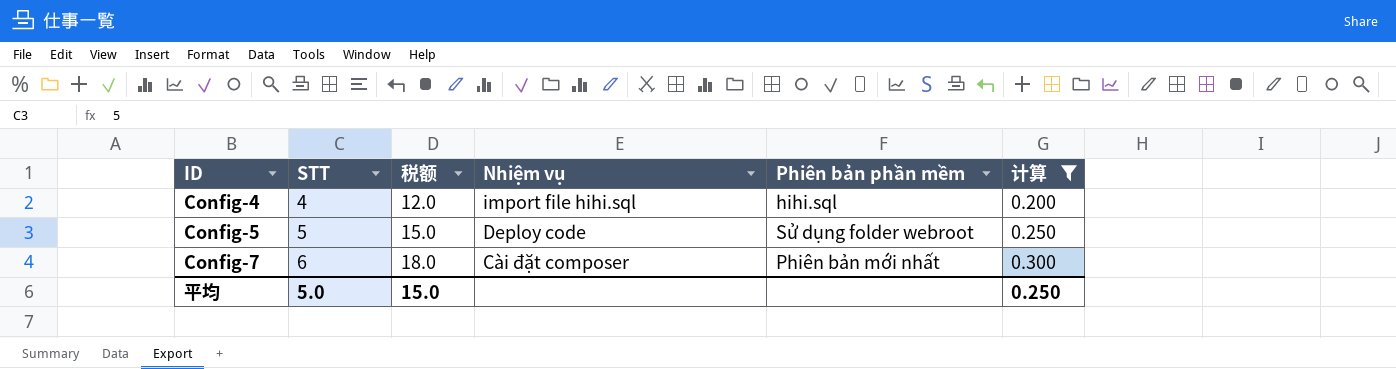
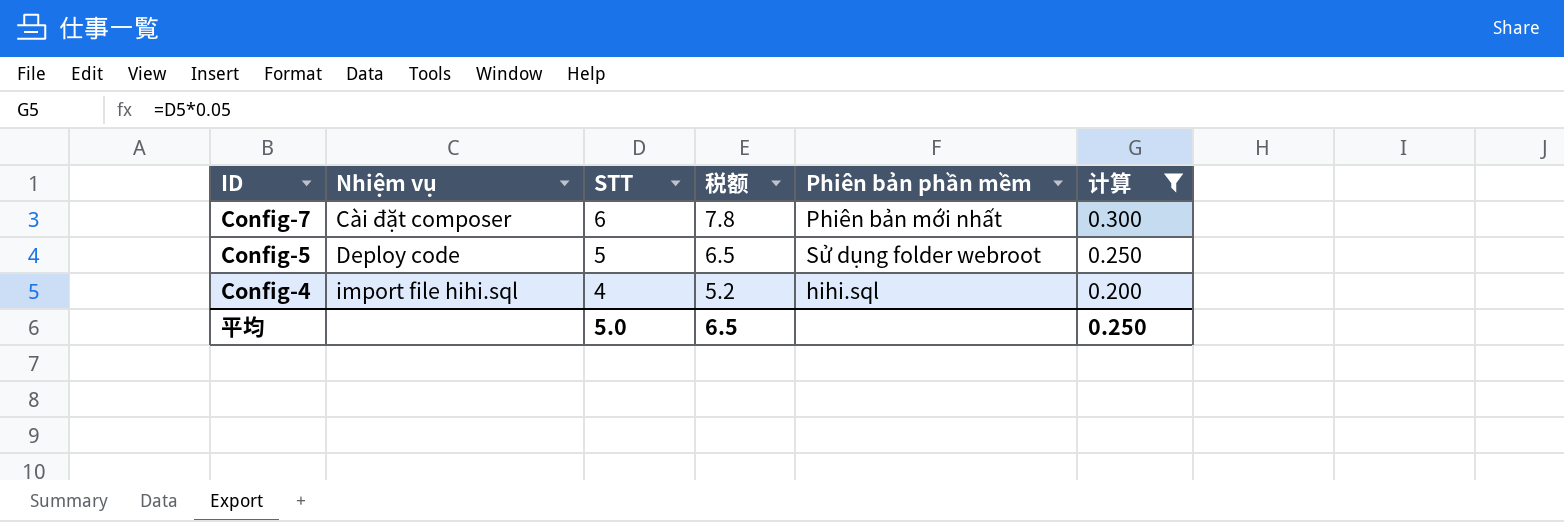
row order: ID ascending -> ID descending
column Nhiệm vụ | position: 4 -> 2
column 税额 | formula: [STT] * 3 -> [STT] * 1.3
平均 | 税额: 15.0 -> 6.5

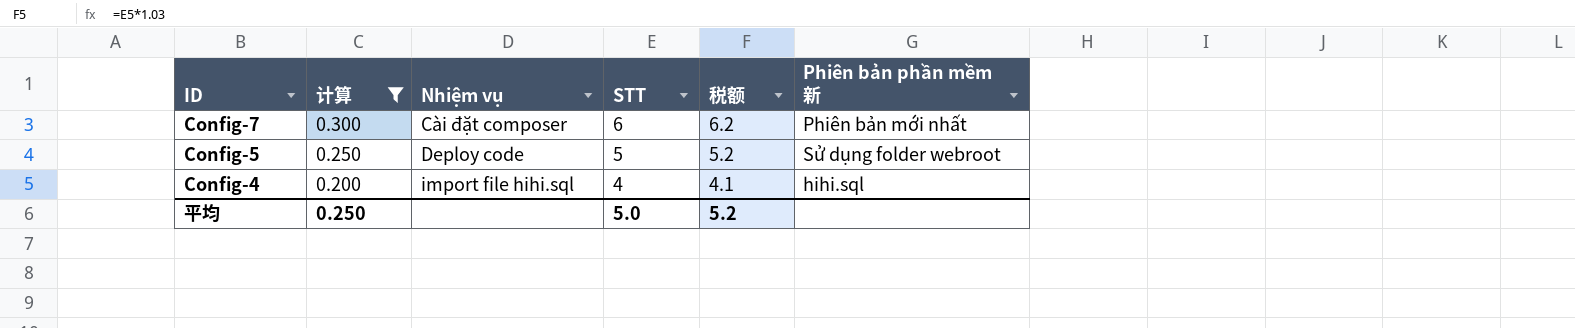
column 计算 | position: 6 -> 2
column 税额 | formula: [STT] * 1.3 -> [STT] * 1.03
column name: Phiên bản phần mềm -> Phiên bản phần mềm 新
平均 | 税额: 6.5 -> 5.2

